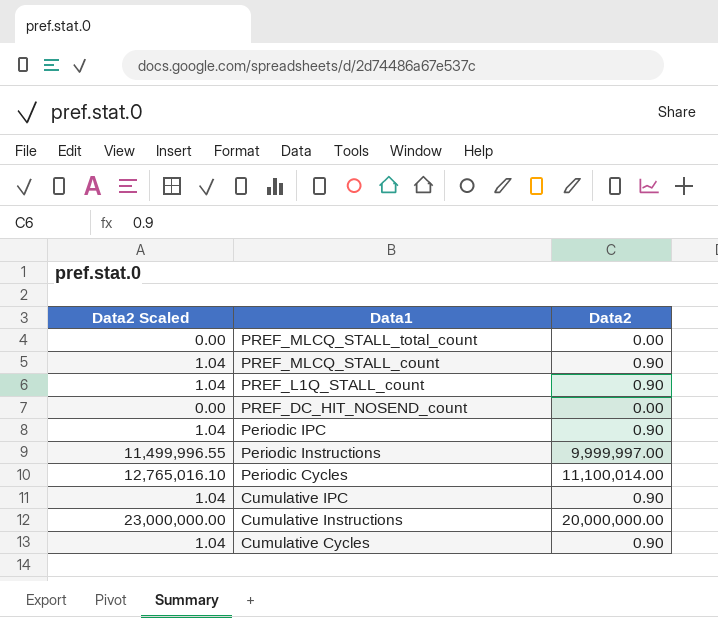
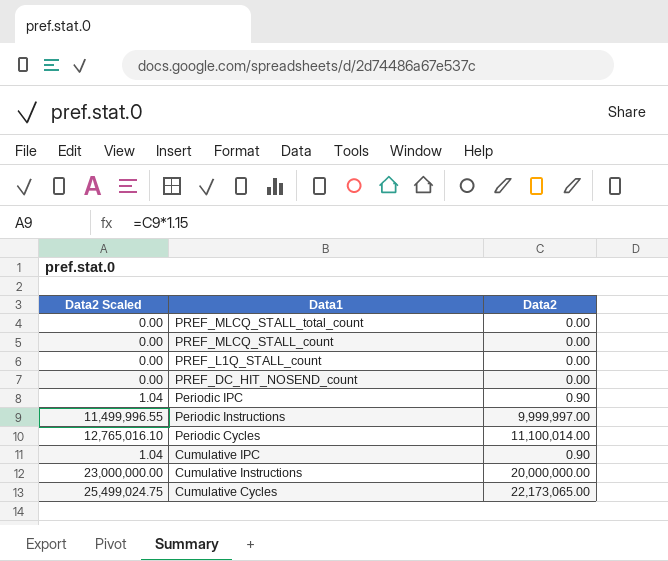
PREF_MLCQ_STALL_count | Data2 Scaled: 1.04 -> 0.00
PREF_MLCQ_STALL_count | Data2: 0.90 -> 0.00
PREF_L1Q_STALL_count | Data2 Scaled: 1.04 -> 0.00
PREF_L1Q_STALL_count | Data2: 0.90 -> 0.00
Cumulative Cycles | Data2 Scaled: 1.04 -> 25,499,024.75
Cumulative Cycles | Data2: 0.90 -> 22,173,065.00

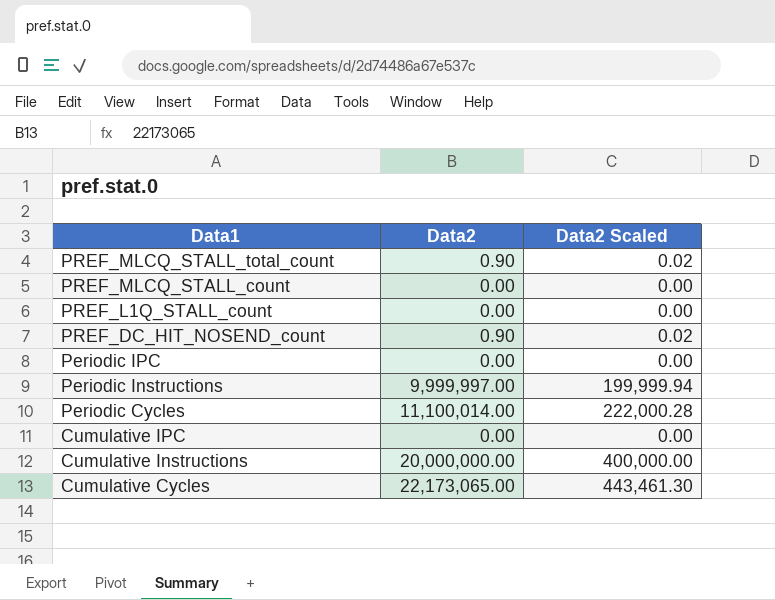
column Data2 Scaled | formula: [Data2] * 1.15 -> [Data2] * 0.02
column Data2 Scaled | position: 1 -> 3
PREF_MLCQ_STALL_total_count | Data2: 0.00 -> 0.90
PREF_DC_HIT_NOSEND_count | Data2: 0.00 -> 0.90
Periodic IPC | Data2: 0.90 -> 0.00
Cumulative IPC | Data2: 0.90 -> 0.00

